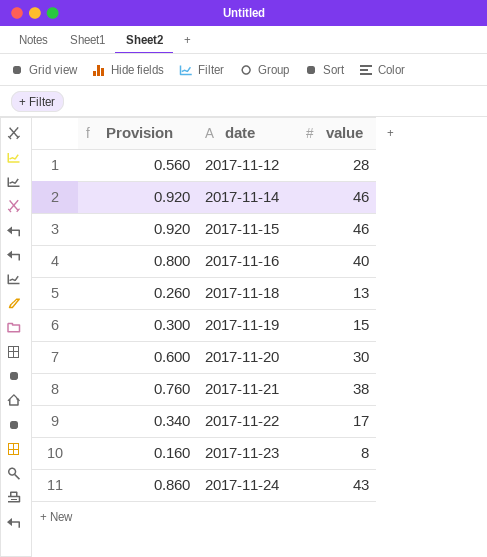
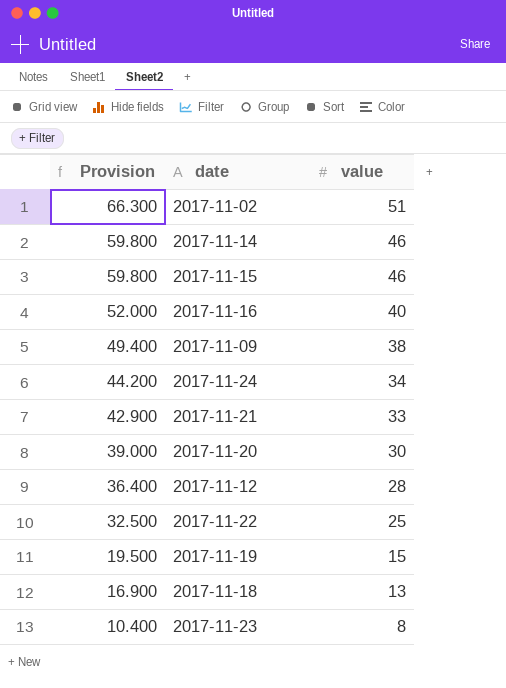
row order: date ascending -> Provision descending
column Provision | formula: [value] * 0.02 -> [value] * 1.3
row 2017-11-02: none -> 66.300 | 51
row 2017-11-09: none -> 49.400 | 38
2017-11-24 | value: 43 -> 34
2017-11-21 | value: 38 -> 33
2017-11-22 | value: 17 -> 25

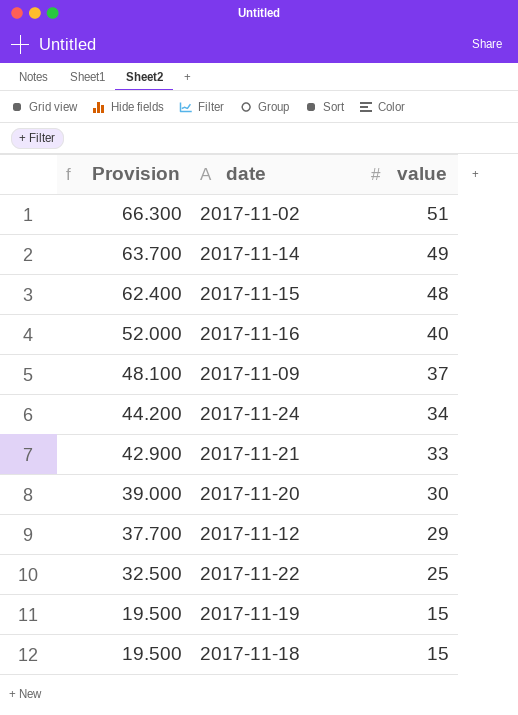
row 2017-11-23: 10.400 | 8 -> none
2017-11-14 | Provision: 59.800 -> 63.700
2017-11-14 | value: 46 -> 49
2017-11-15 | Provision: 59.800 -> 62.400
2017-11-15 | value: 46 -> 48
2017-11-09 | Provision: 49.400 -> 48.100
2017-11-09 | value: 38 -> 37
2017-11-12 | Provision: 36.400 -> 37.700
2017-11-12 | value: 28 -> 29
2017-11-18 | Provision: 16.900 -> 19.500
2017-11-18 | value: 13 -> 15

